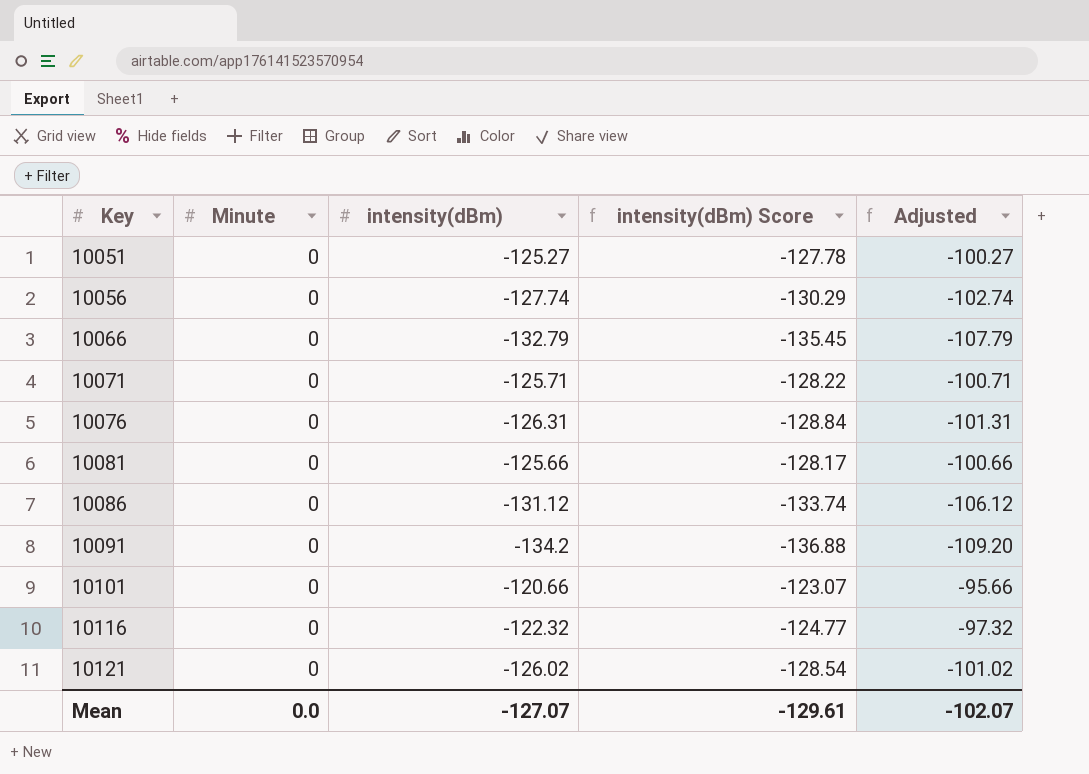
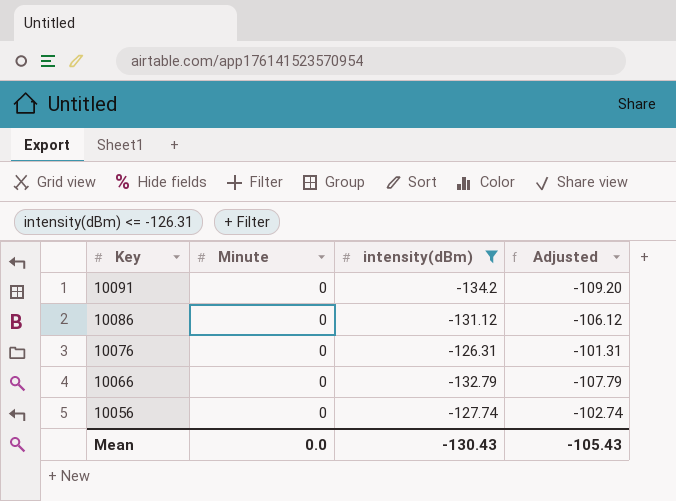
filter: none -> intensity(dBm) <= -126.31
row order: Key ascending -> Key descending
column intensity(dBm) Score | formula: [intensity(dBm)] * 1.02 -> none
Mean | intensity(dBm): -127.07 -> -130.43
Mean | Adjusted: -102.07 -> -105.43

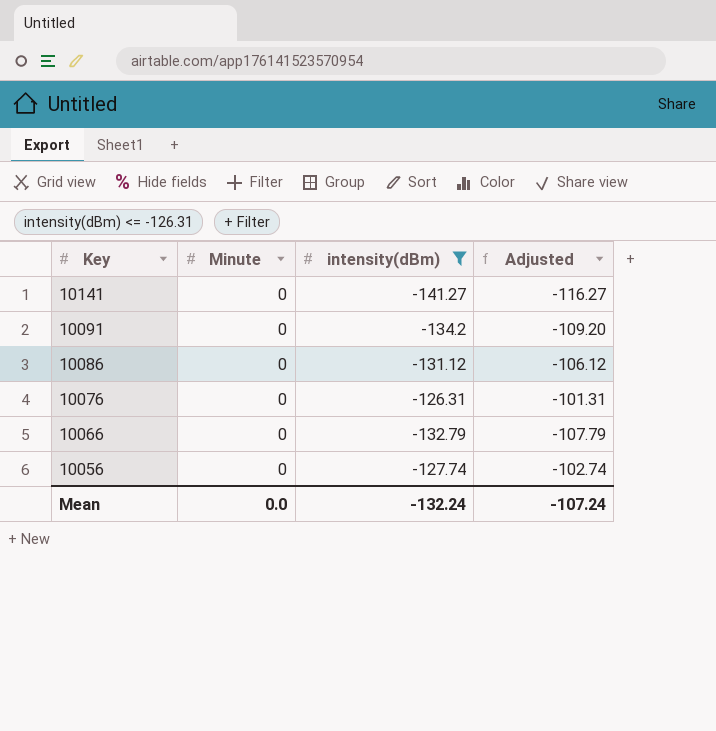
row 10141: none -> 0 | -141.27 | -116.27
Mean | intensity(dBm): -130.43 -> -132.24
Mean | Adjusted: -105.43 -> -107.24

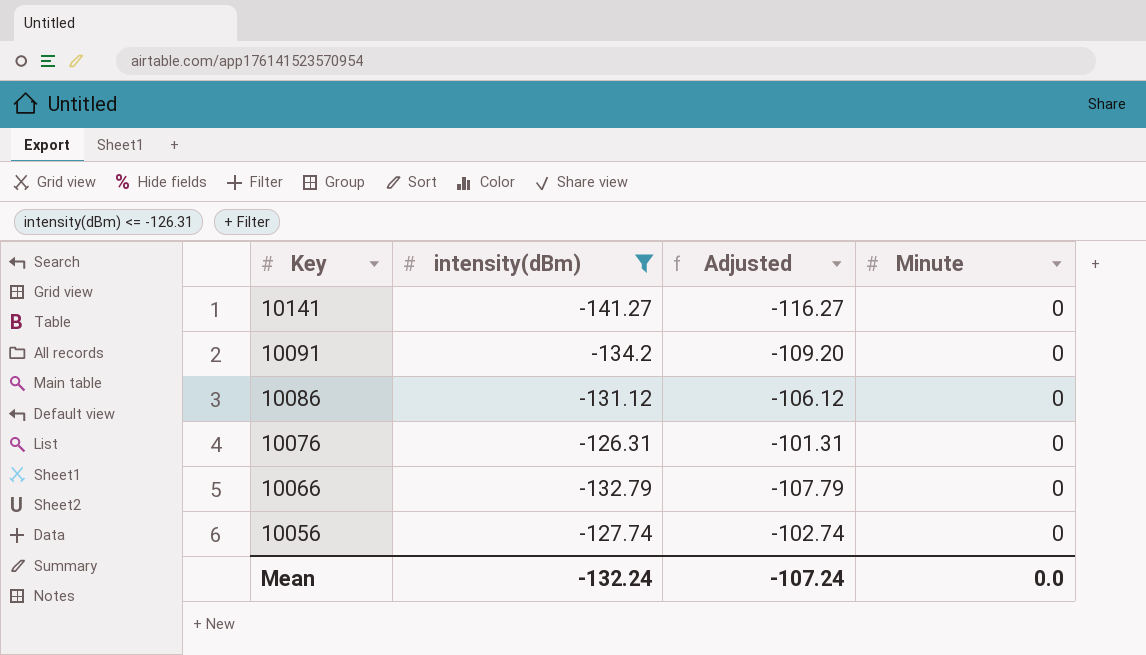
column Minute | position: 2 -> 4

